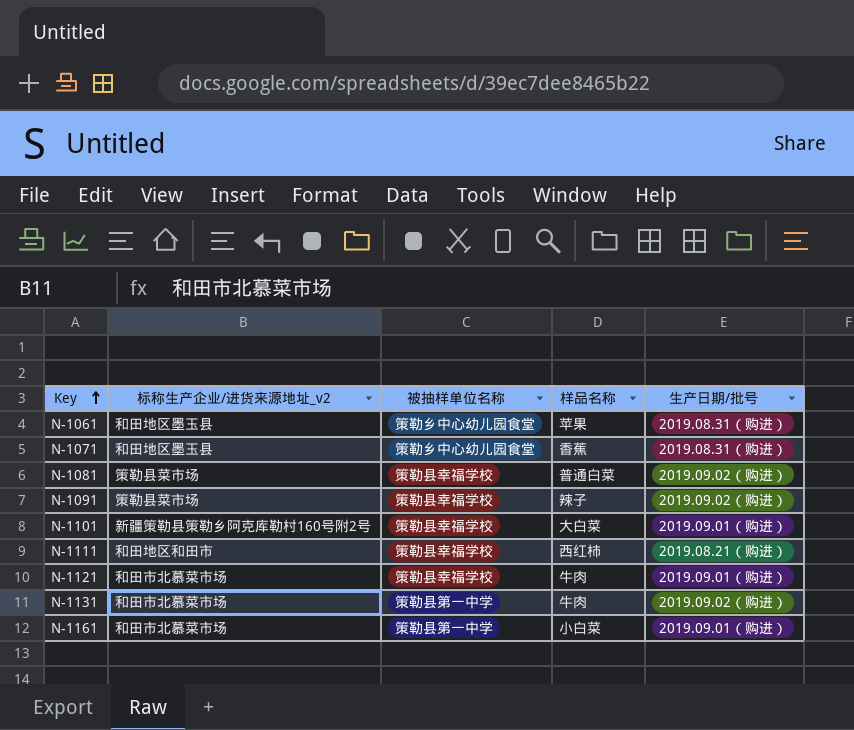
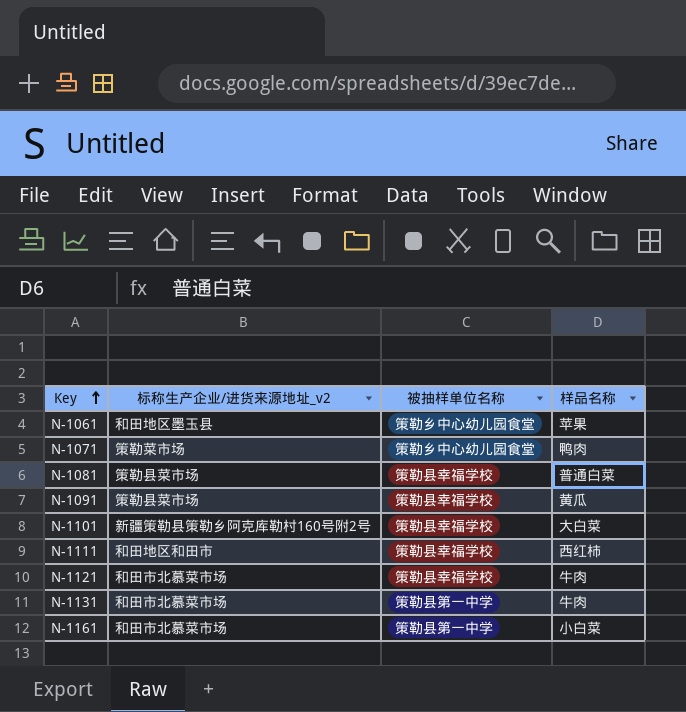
column 生产日期/批号 | position: 5 -> none
N-1071 | 标称生产企业/进货来源地址_v2: 和田地区墨玉县 -> 策勒菜市场
N-1071 | 样品名称: 香蕉 -> 鸭肉
N-1091 | 样品名称: 辣子 -> 黄瓜

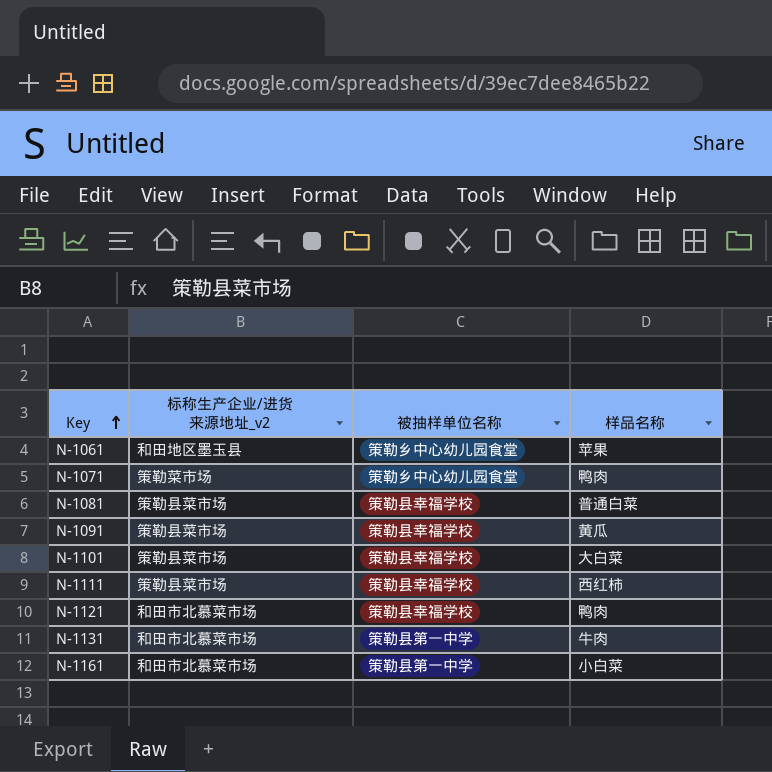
N-1101 | 标称生产企业/进货来源地址_v2: 新疆策勒县策勒乡阿克库勒村160号附2号 -> 策勒县菜市场
N-1111 | 标称生产企业/进货来源地址_v2: 和田地区和田市 -> 策勒县菜市场
N-1121 | 样品名称: 牛肉 -> 鸭肉

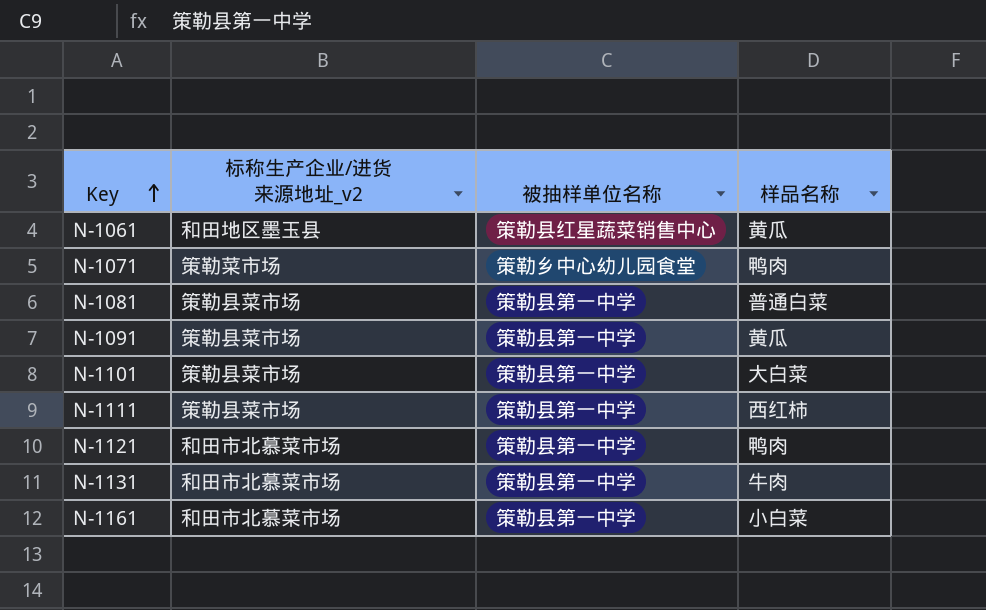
N-1061 | 被抽样单位名称: 策勒乡中心幼儿园食堂 -> 策勒县红星蔬菜销售中心
N-1061 | 样品名称: 苹果 -> 黄瓜
N-1081 | 被抽样单位名称: 策勒县幸福学校 -> 策勒县第一中学
N-1091 | 被抽样单位名称: 策勒县幸福学校 -> 策勒县第一中学
N-1101 | 被抽样单位名称: 策勒县幸福学校 -> 策勒县第一中学
N-1111 | 被抽样单位名称: 策勒县幸福学校 -> 策勒县第一中学
N-1121 | 被抽样单位名称: 策勒县幸福学校 -> 策勒县第一中学

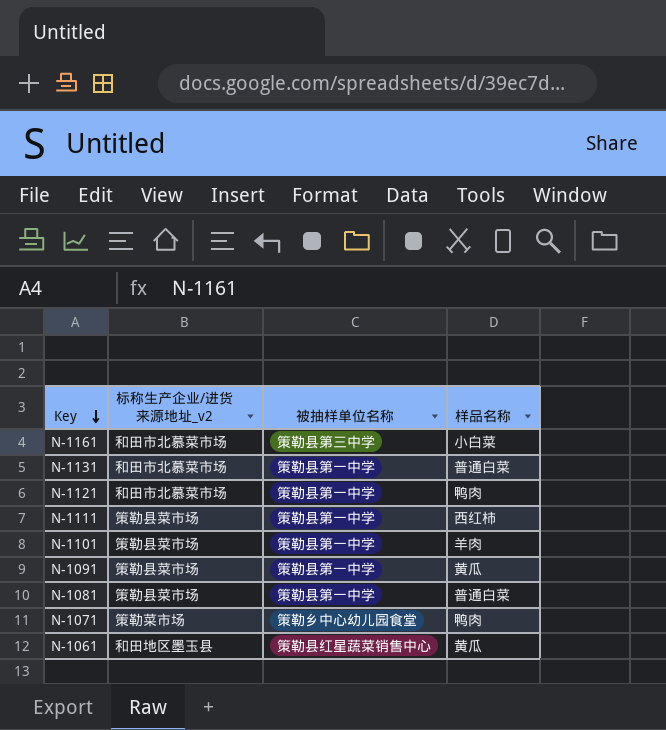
row order: Key ascending -> Key descending
N-1161 | 被抽样单位名称: 策勒县第一中学 -> 策勒县第三中学
N-1131 | 样品名称: 牛肉 -> 普通白菜
N-1101 | 样品名称: 大白菜 -> 羊肉

